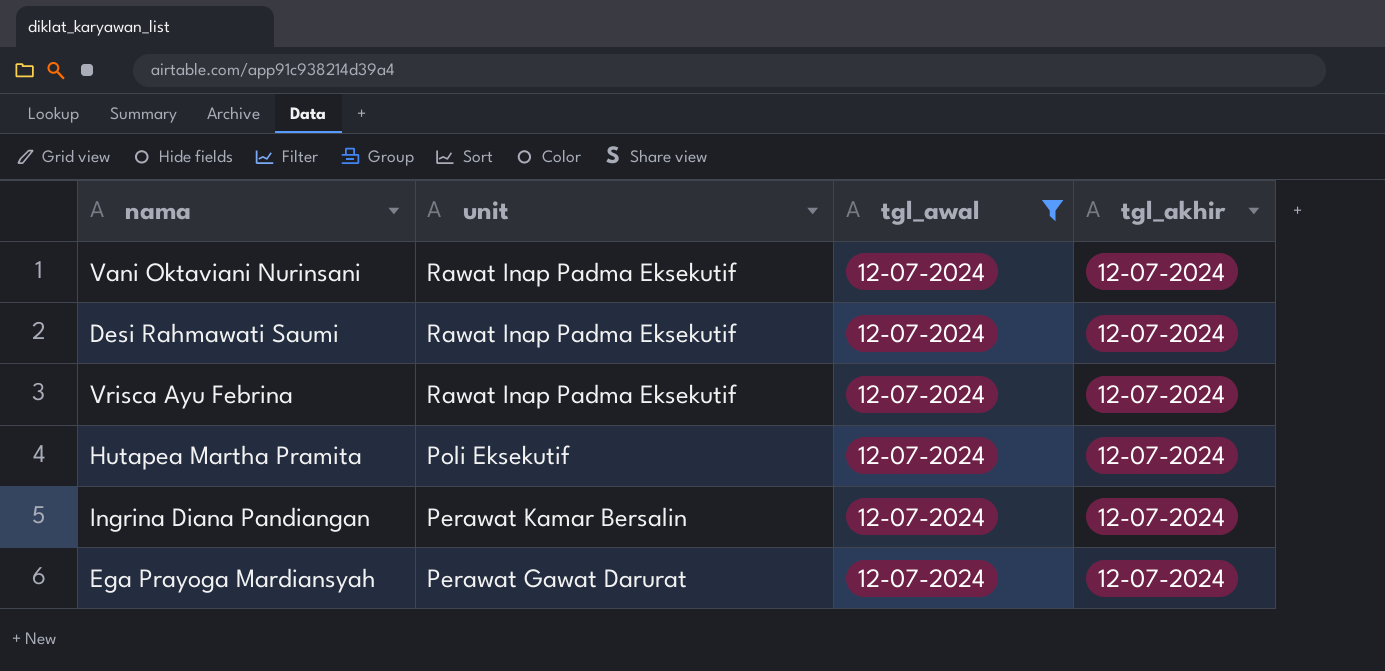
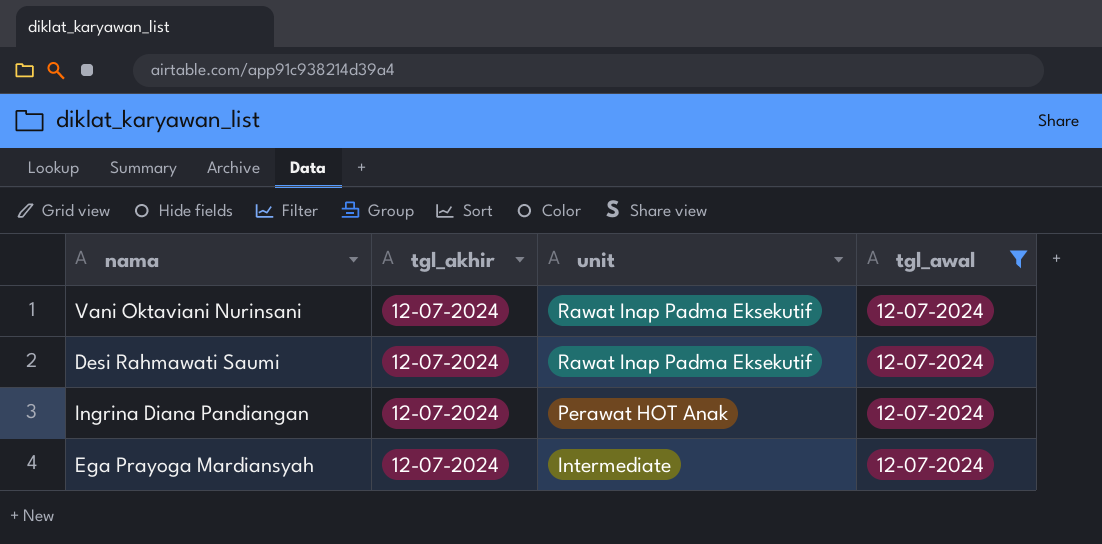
column tgl_akhir | position: 4 -> 2
row Vrisca Ayu Febrina: Rawat Inap Padma Eksekutif | 12-07-2024 | 12-07-2024 -> none
row Hutapea Martha Pramita: Poli Eksekutif | 12-07-2024 | 12-07-2024 -> none
Ingrina Diana Pandiangan | unit: Perawat Kamar Bersalin -> Perawat HOT Anak
Ega Prayoga Mardiansyah | unit: Perawat Gawat Darurat -> Intermediate

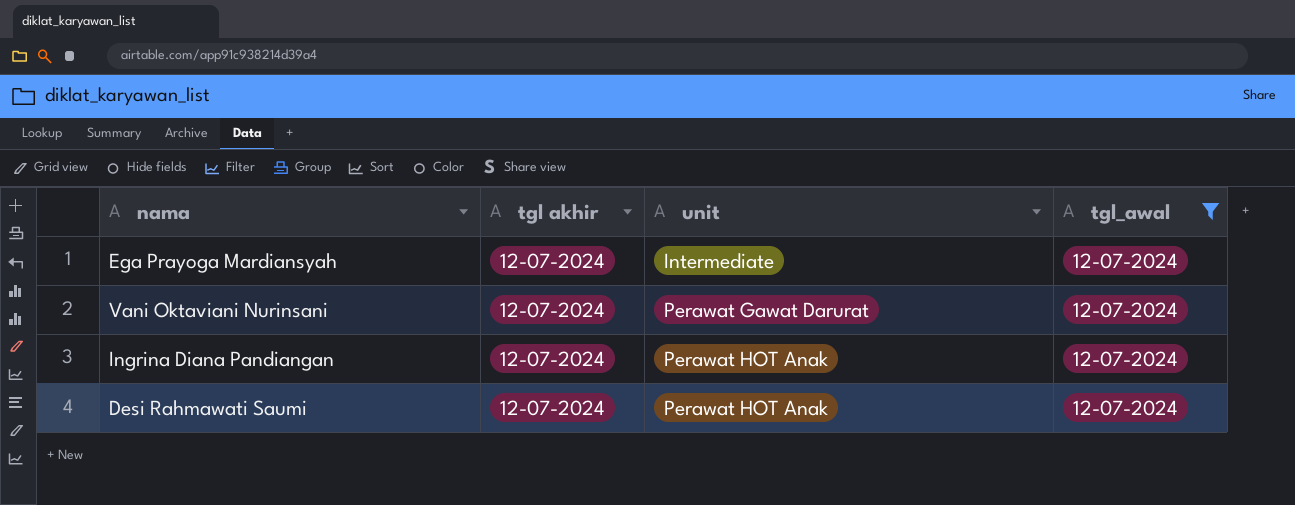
row order: unit descending -> unit ascending
column name: tgl_akhir -> tgl akhir
Vani Oktaviani Nurinsani | unit: Rawat Inap Padma Eksekutif -> Perawat Gawat Darurat
Desi Rahmawati Saumi | unit: Rawat Inap Padma Eksekutif -> Perawat HOT Anak

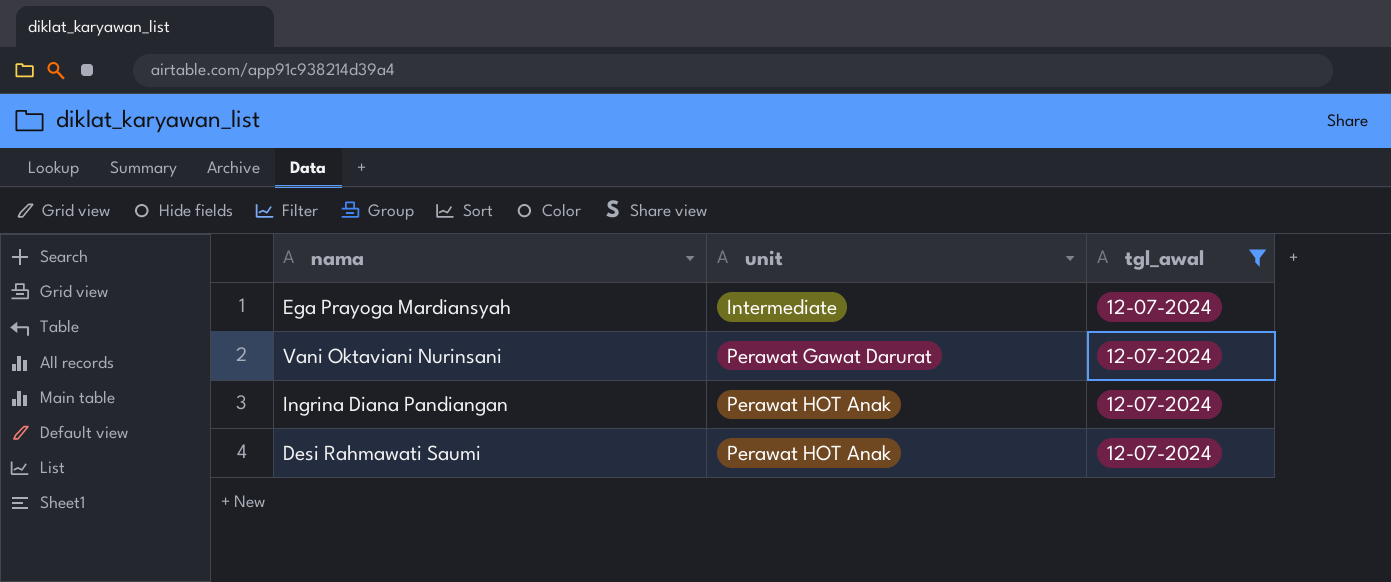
column tgl akhir | position: 2 -> none

